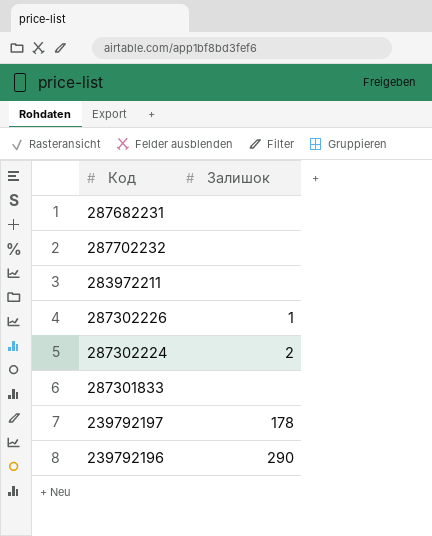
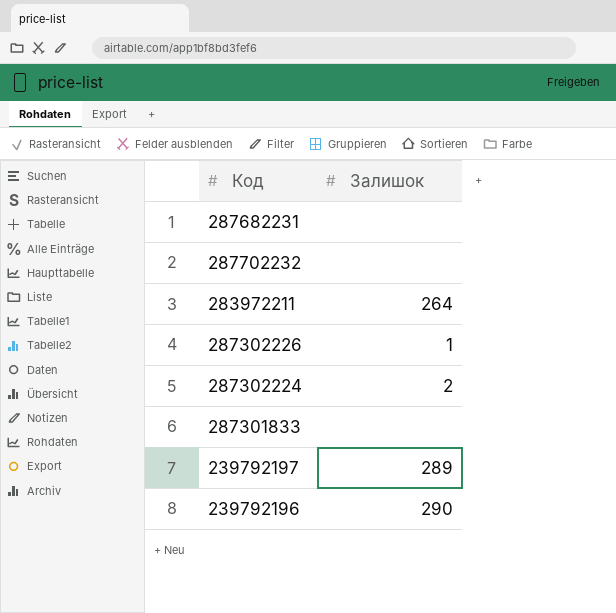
283972211 | Залишок: none -> 264
239792197 | Залишок: 178 -> 289

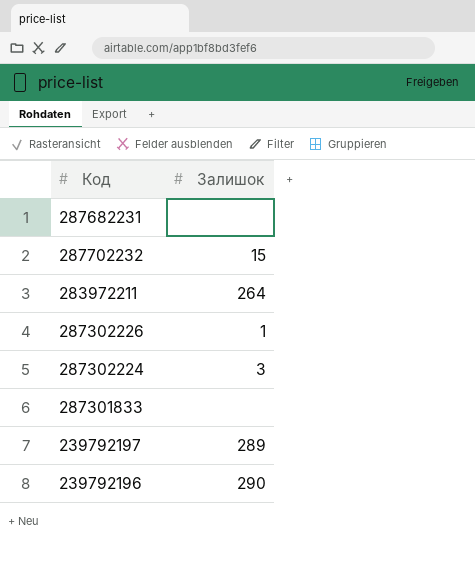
287702232 | Залишок: none -> 15
287302224 | Залишок: 2 -> 3

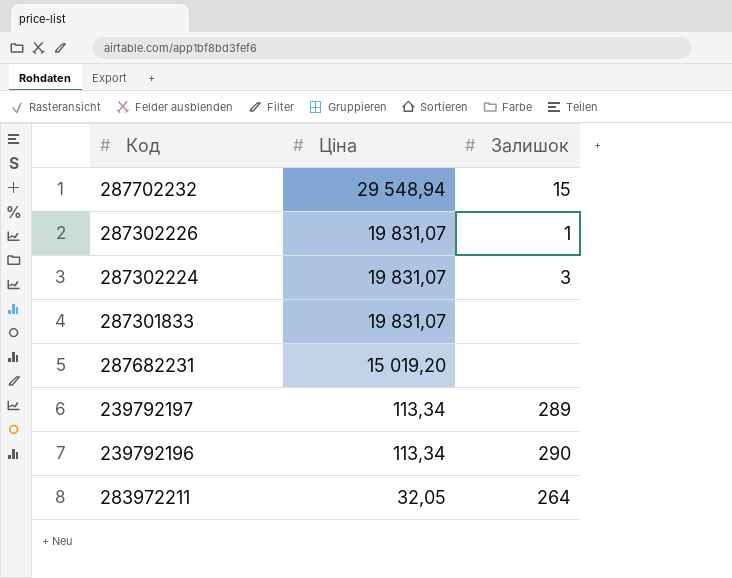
row order: none -> Ціна descending
column Ціна | position: none -> 2

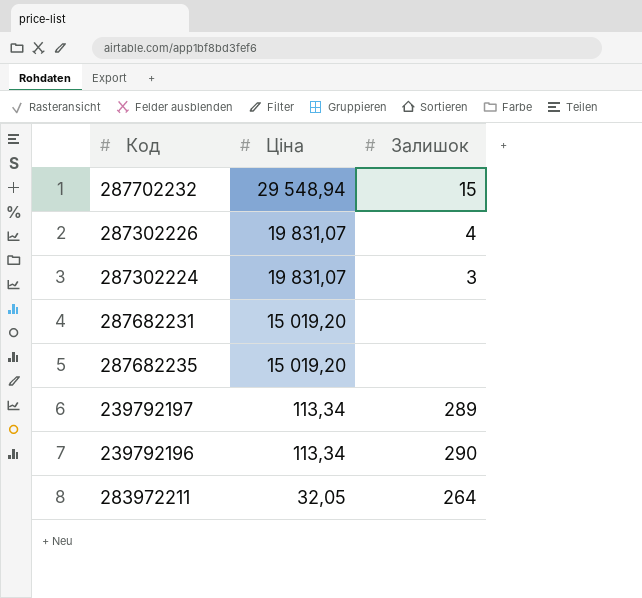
row 287301833: 19 831,07 | none -> none
287302226 | Залишок: 1 -> 4
row 287682235: none -> 15 019,20 | none

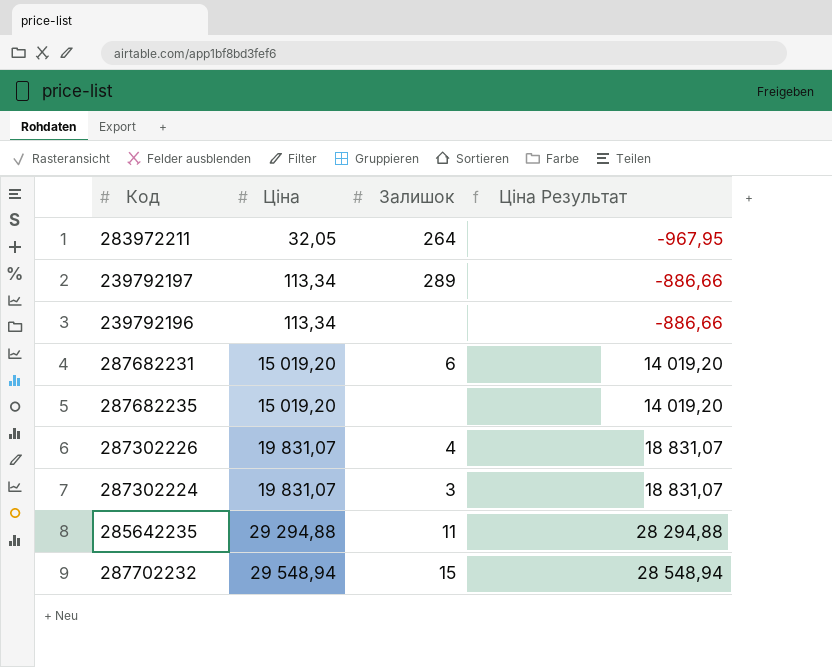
row order: Ціна descending -> Ціна ascending
column Ціна Результат | formula: none -> [Ціна] - 1000
239792196 | Залишок: 290 -> none
287682231 | Залишок: none -> 6
row 285642235: none -> 29 294,88 | 11 | 28 294,88

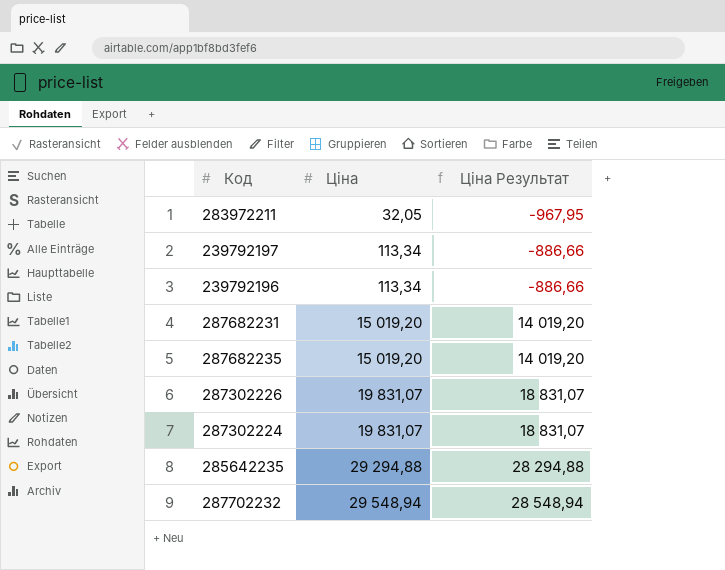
column Залишок | position: 3 -> none

